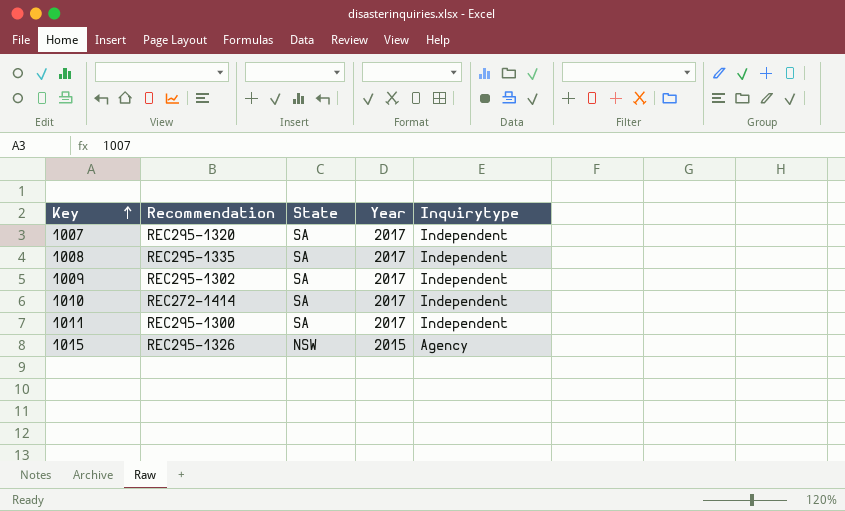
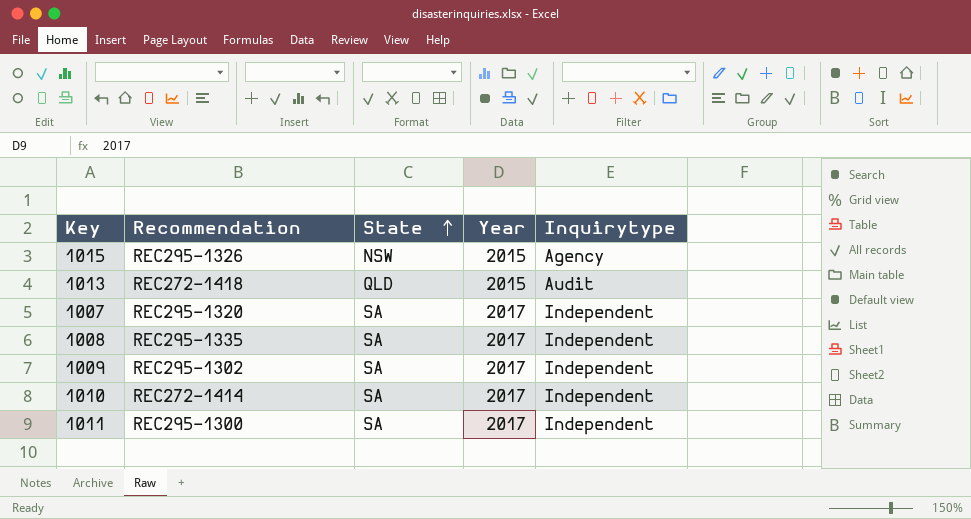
row order: Key ascending -> State ascending
row 1013: none -> REC272-1418 | QLD | 2015 | Audit

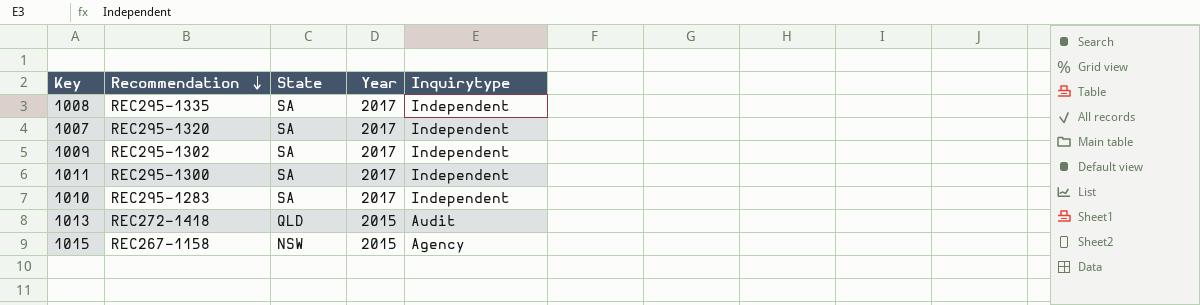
row order: State ascending -> Recommendation descending
1010 | Recommendation: REC272-1414 -> REC295-1283
1015 | Recommendation: REC295-1326 -> REC267-1158

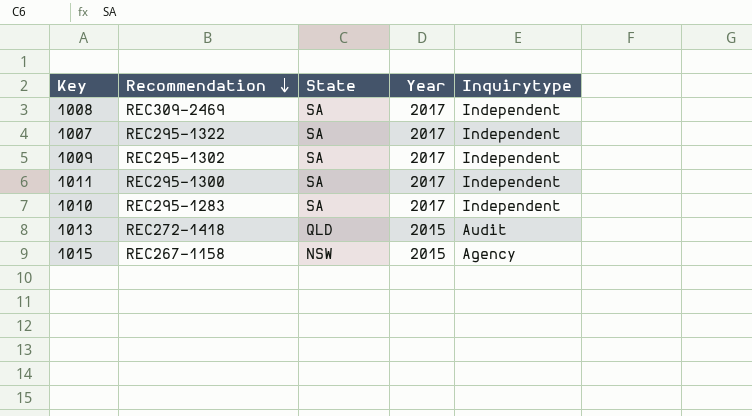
1008 | Recommendation: REC295-1335 -> REC309-2469
1007 | Recommendation: REC295-1320 -> REC295-1322

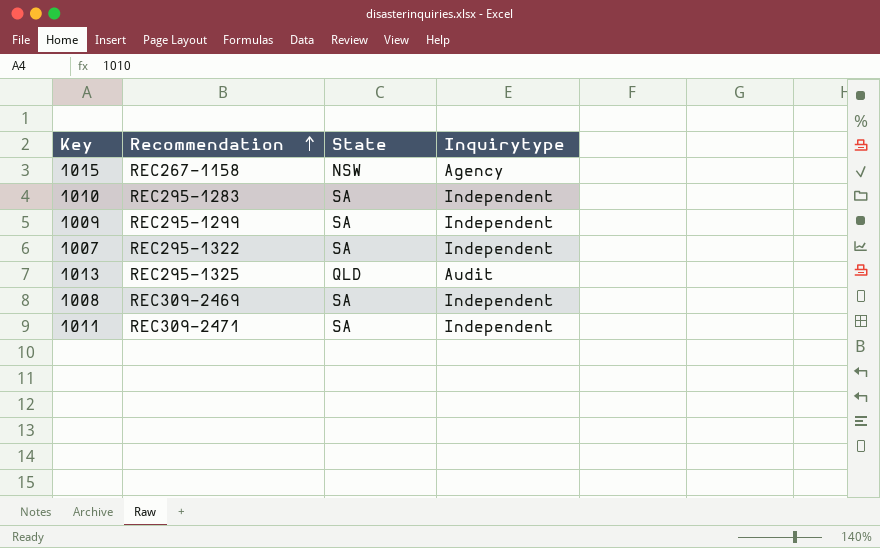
row order: Recommendation descending -> Recommendation ascending
column Year | position: 4 -> none
1009 | Recommendation: REC295-1302 -> REC295-1299
1013 | Recommendation: REC272-1418 -> REC295-1325
1011 | Recommendation: REC295-1300 -> REC309-2471

